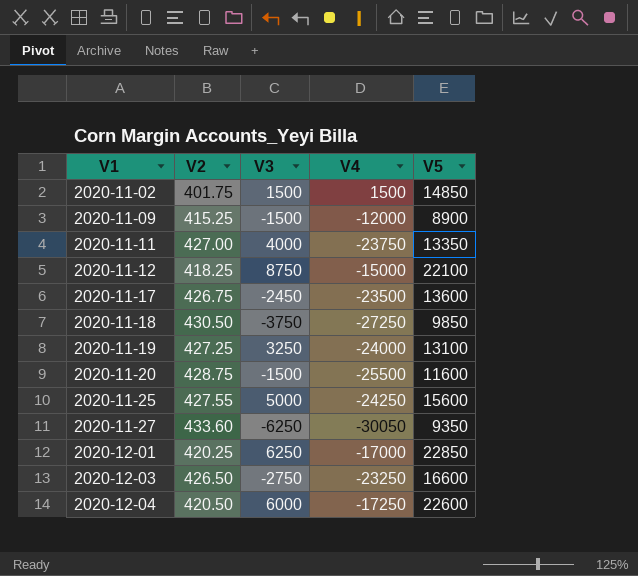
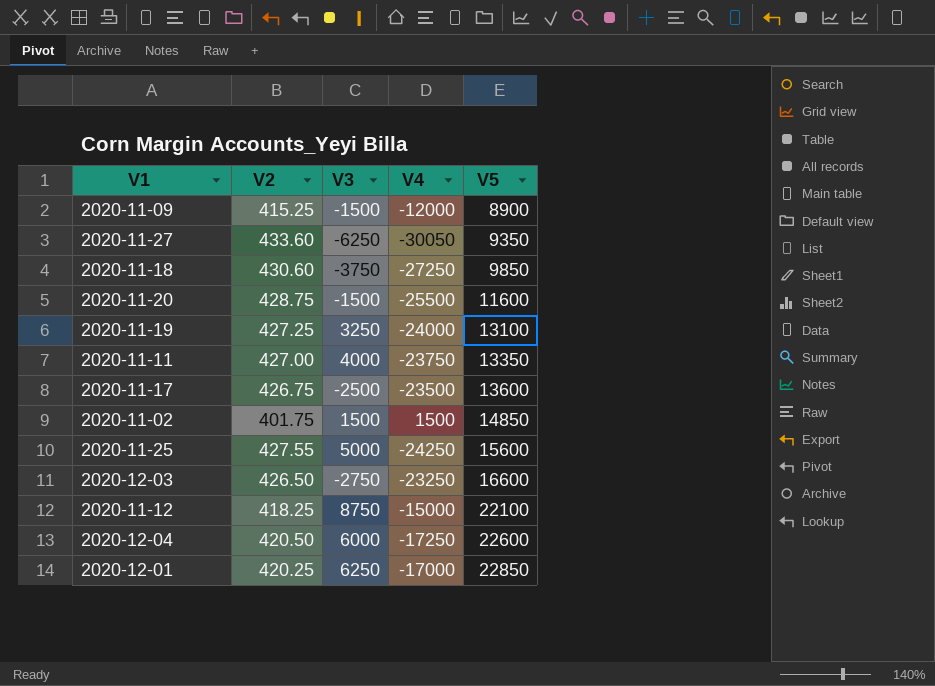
row order: V1 ascending -> V5 ascending
2020-11-18 | V2: 430.50 -> 430.60
2020-11-17 | V3: -2450 -> -2500

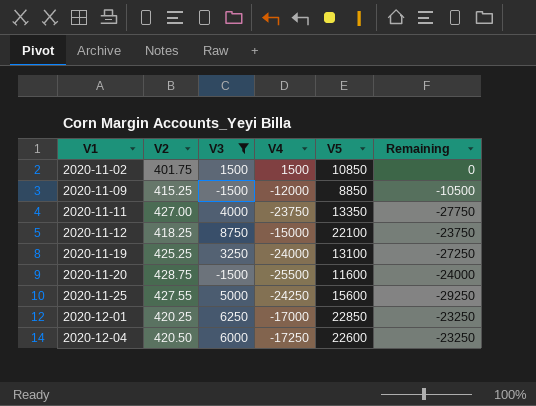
filter: none -> V3 >= -1500
row order: V5 ascending -> V1 ascending
column Remaining | formula: none -> [V4] - [V3]
2020-11-02 | V5: 14850 -> 10850
2020-11-09 | V5: 8900 -> 8850
2020-11-19 | V2: 427.25 -> 425.25

